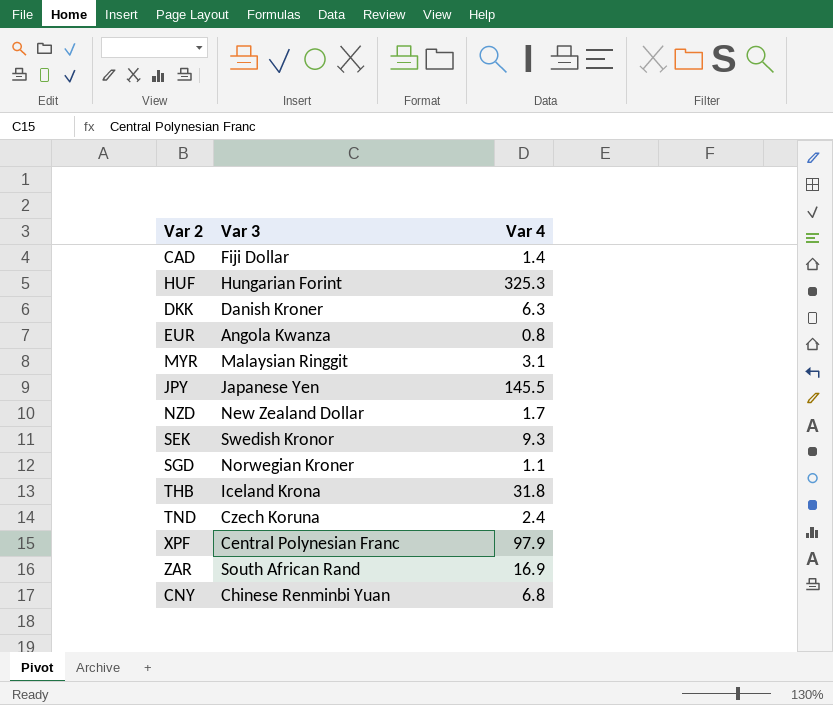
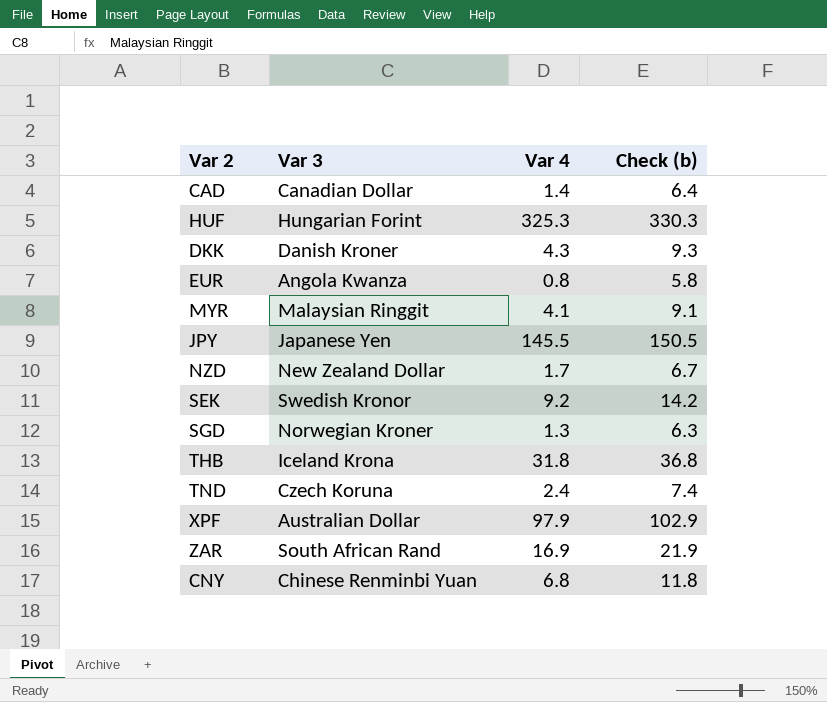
column Check (b) | formula: none -> [Var 4] + 5
CAD | Var 3: Fiji Dollar -> Canadian Dollar
DKK | Var 4: 6.3 -> 4.3
MYR | Var 4: 3.1 -> 4.1
SEK | Var 4: 9.3 -> 9.2
SGD | Var 4: 1.1 -> 1.3
XPF | Var 3: Central Polynesian Franc -> Australian Dollar

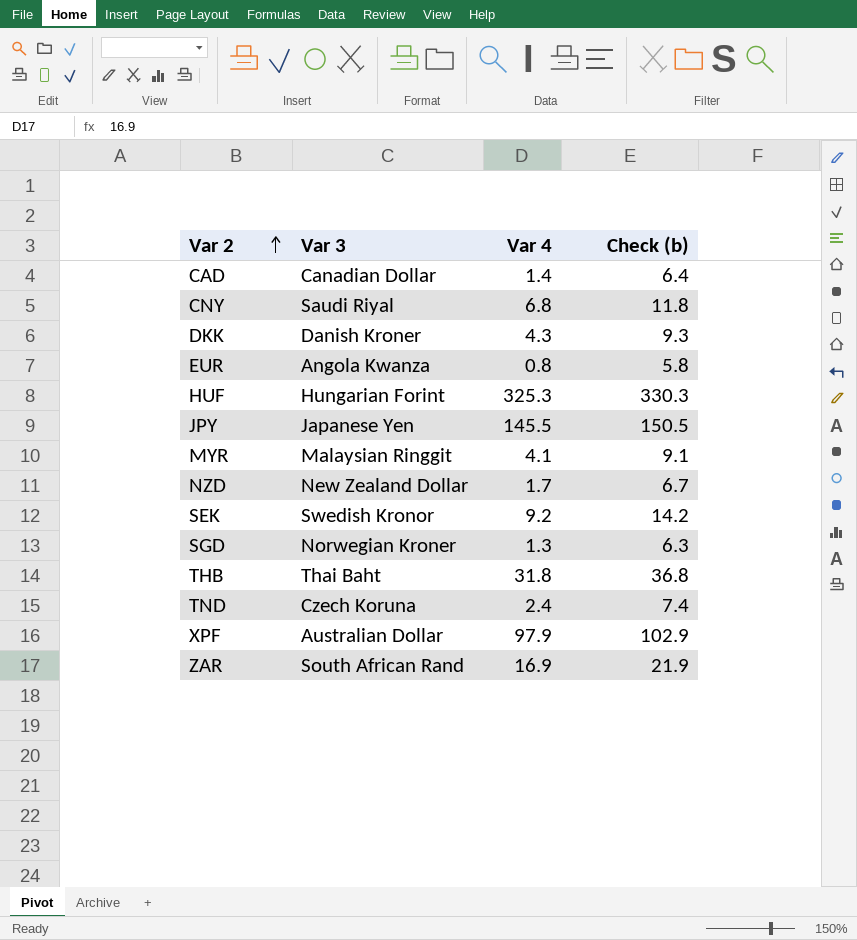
row order: none -> Var 2 ascending
CNY | Var 3: Chinese Renminbi Yuan -> Saudi Riyal
THB | Var 3: Iceland Krona -> Thai Baht

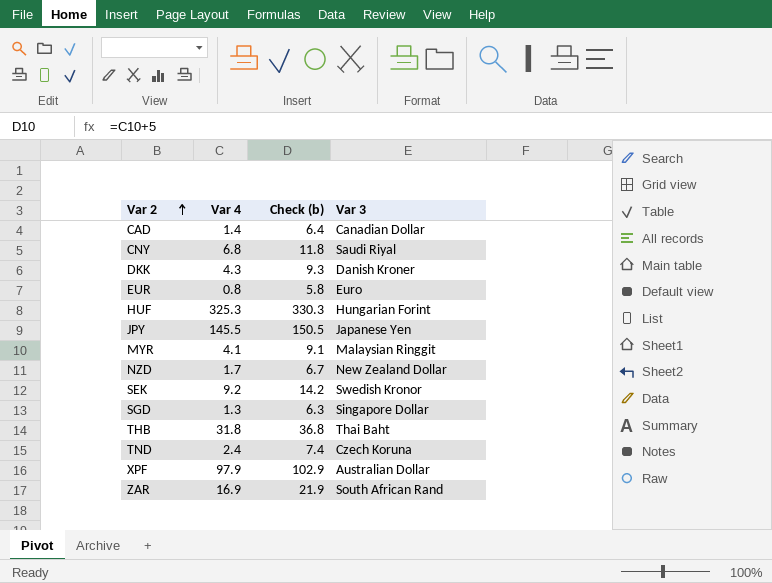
column Var 3 | position: 2 -> 4
EUR | Var 3: Angola Kwanza -> Euro
SGD | Var 3: Norwegian Kroner -> Singapore Dollar

